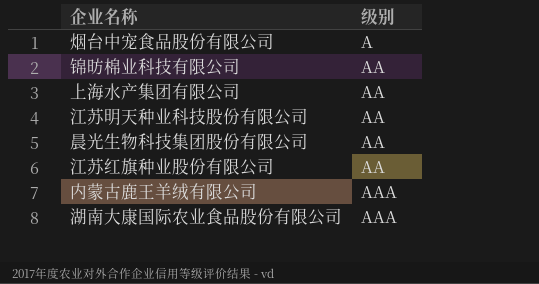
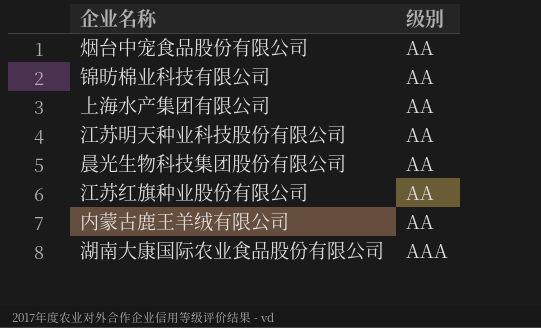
烟台中宠食品股份有限公司 | 级别: A -> AA
内蒙古鹿王羊绒有限公司 | 级别: AAA -> AA

